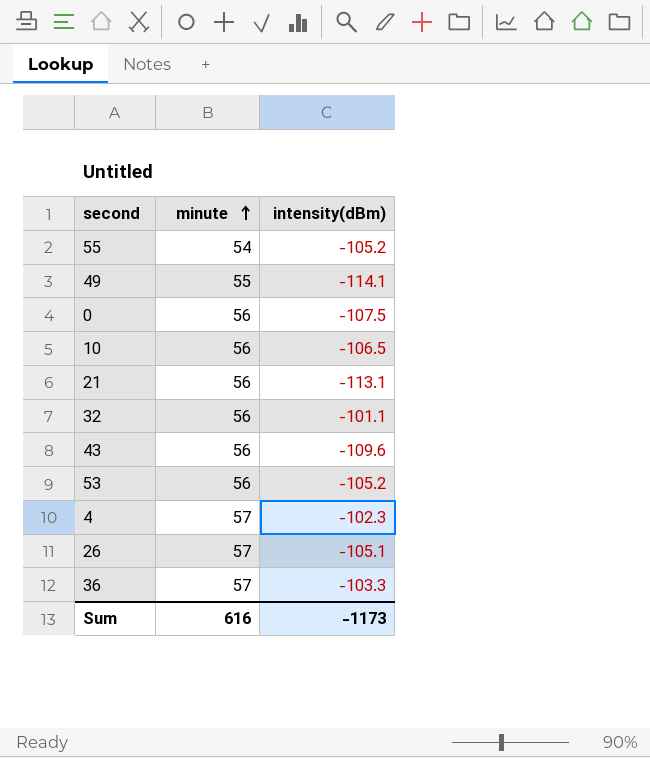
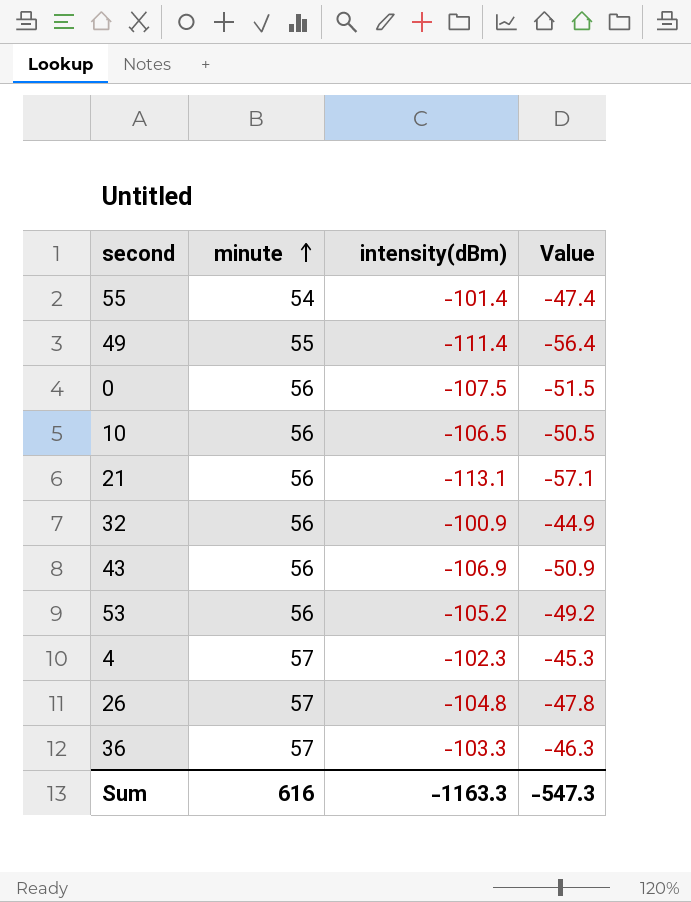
column Value | formula: none -> [minute] + [intensity(dBm)]
55 | intensity(dBm): -105.2 -> -101.4
49 | intensity(dBm): -114.1 -> -111.4
32 | intensity(dBm): -101.1 -> -100.9
43 | intensity(dBm): -109.6 -> -106.9
26 | intensity(dBm): -105.1 -> -104.8
Sum | intensity(dBm): -1173 -> -1163.3

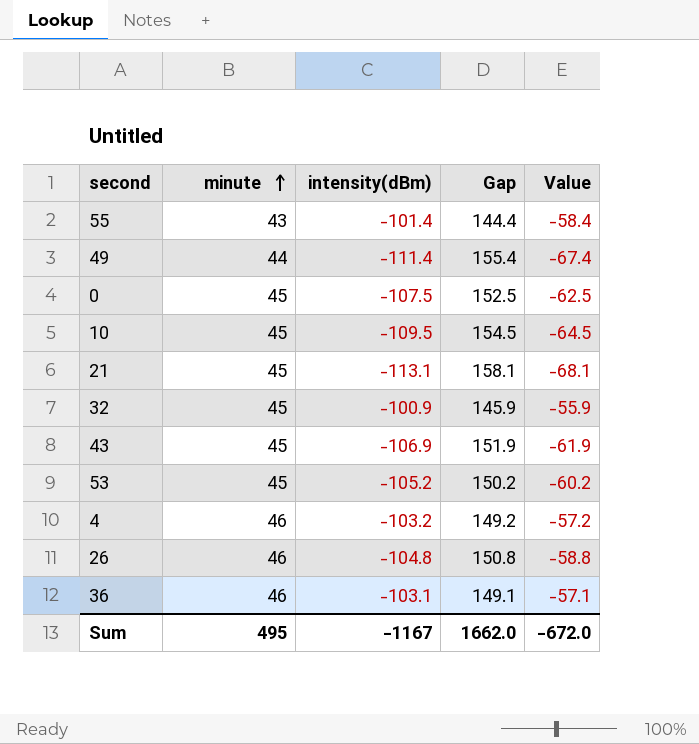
column Gap | formula: none -> [minute] - [intensity(dBm)]
55 | minute: 54 -> 43
55 | Value: -47.4 -> -58.4
49 | minute: 55 -> 44
49 | Value: -56.4 -> -67.4
0 | minute: 56 -> 45
0 | Value: -51.5 -> -62.5
10 | minute: 56 -> 45
10 | intensity(dBm): -106.5 -> -109.5
10 | Value: -50.5 -> -64.5
21 | minute: 56 -> 45
21 | Value: -57.1 -> -68.1
32 | minute: 56 -> 45
32 | Value: -44.9 -> -55.9
43 | minute: 56 -> 45
43 | Value: -50.9 -> -61.9
53 | minute: 56 -> 45
53 | Value: -49.2 -> -60.2
4 | minute: 57 -> 46
4 | intensity(dBm): -102.3 -> -103.2
4 | Value: -45.3 -> -57.2
26 | minute: 57 -> 46
26 | Value: -47.8 -> -58.8
36 | minute: 57 -> 46
36 | intensity(dBm): -103.3 -> -103.1
36 | Value: -46.3 -> -57.1
Sum | minute: 616 -> 495
Sum | intensity(dBm): -1163.3 -> -1167
Sum | Value: -547.3 -> -672.0

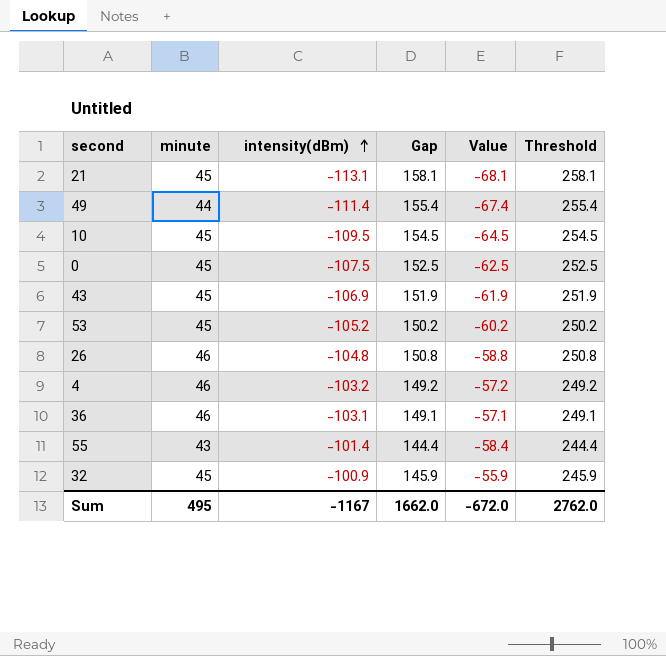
row order: minute ascending -> intensity(dBm) ascending
column Threshold | formula: none -> [Gap] + 100

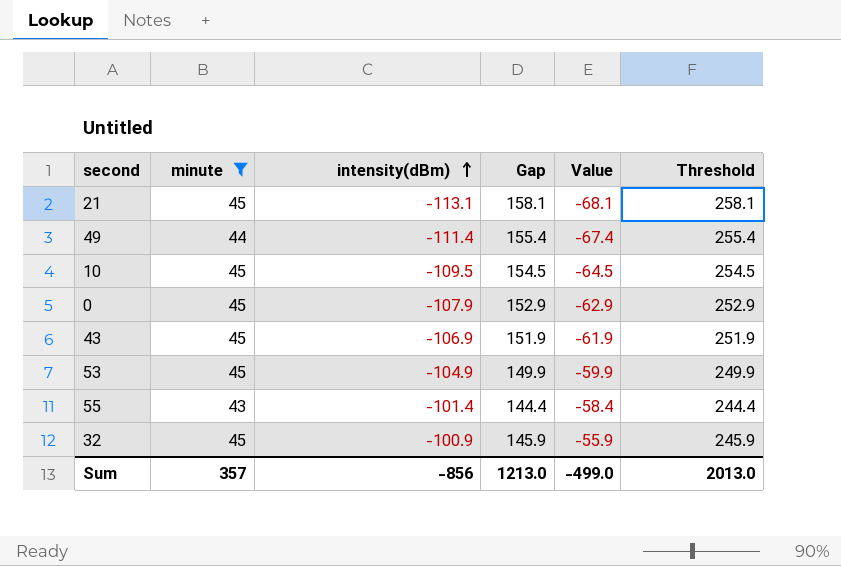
filter: none -> minute != 46
0 | intensity(dBm): -107.5 -> -107.9
0 | Gap: 152.5 -> 152.9
0 | Value: -62.5 -> -62.9
0 | Threshold: 252.5 -> 252.9
53 | intensity(dBm): -105.2 -> -104.9
53 | Gap: 150.2 -> 149.9
53 | Value: -60.2 -> -59.9
53 | Threshold: 250.2 -> 249.9
Sum | minute: 495 -> 357
Sum | intensity(dBm): -1167 -> -856
Sum | Gap: 1662.0 -> 1213.0
Sum | Value: -672.0 -> -499.0
Sum | Threshold: 2762.0 -> 2013.0

